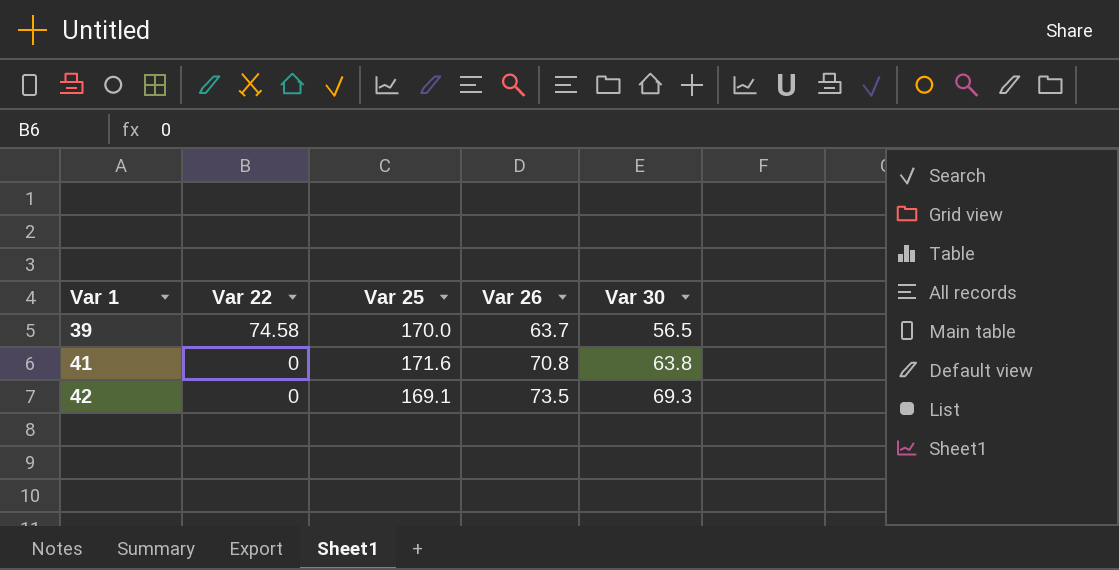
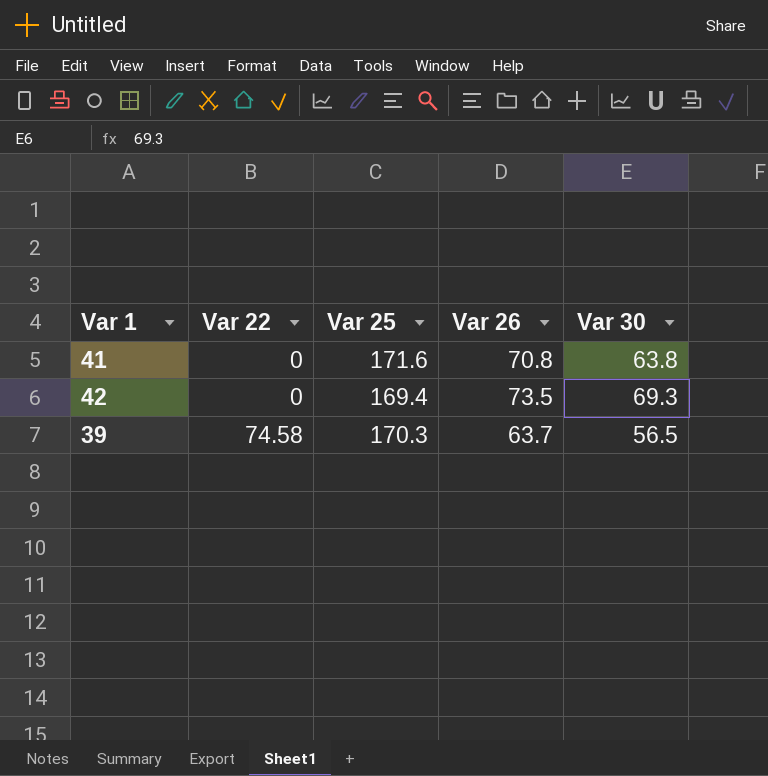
row order: Var 1 ascending -> Var 22 ascending
42 | Var 25: 169.1 -> 169.4
39 | Var 25: 170.0 -> 170.3

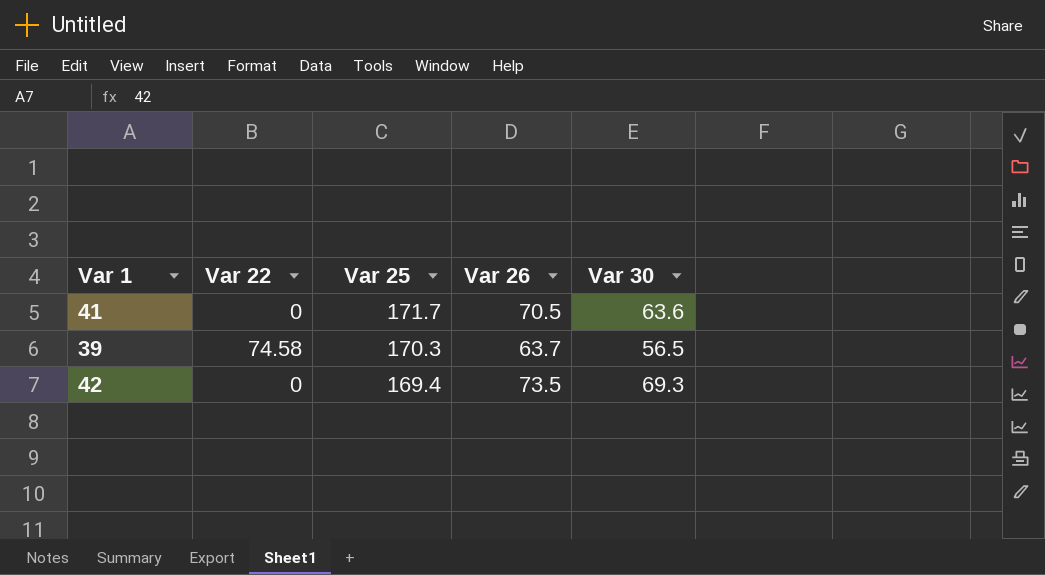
row order: Var 22 ascending -> Var 25 descending
41 | Var 25: 171.6 -> 171.7
41 | Var 26: 70.8 -> 70.5
41 | Var 30: 63.8 -> 63.6

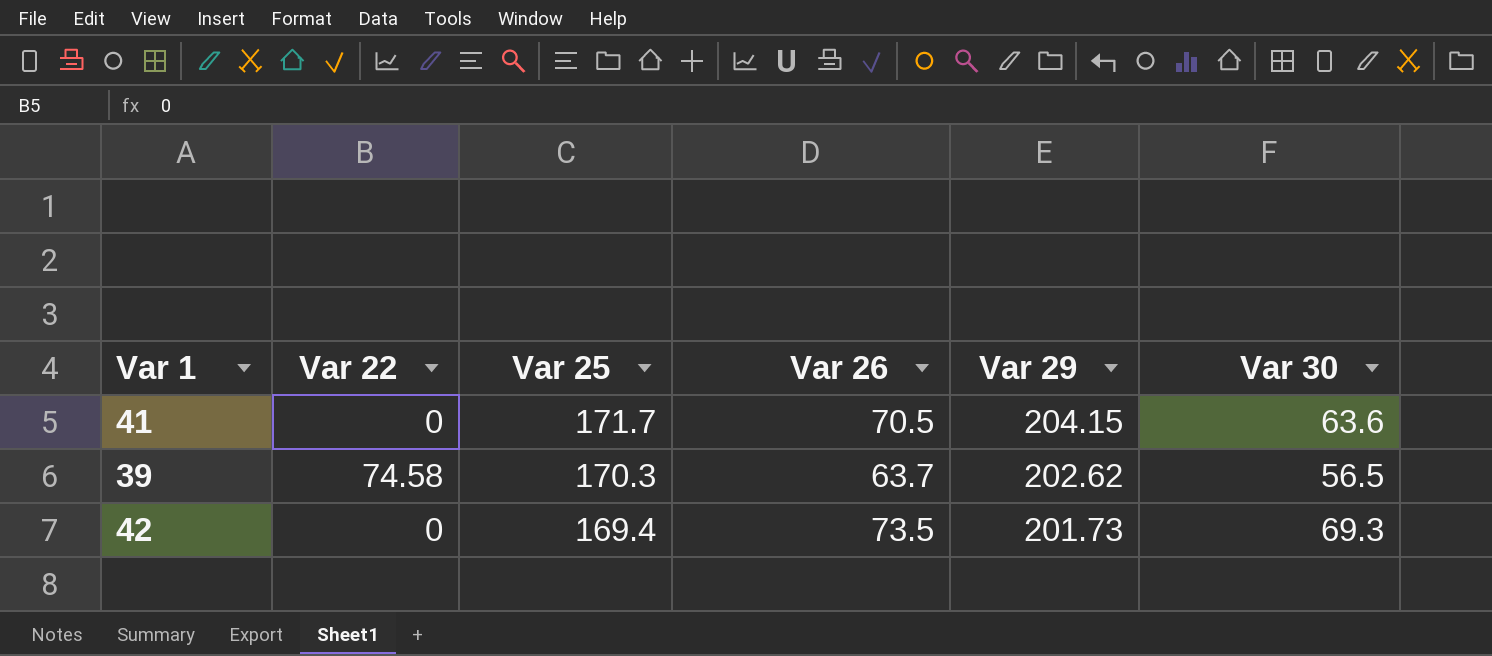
column Var 29 | position: none -> 5

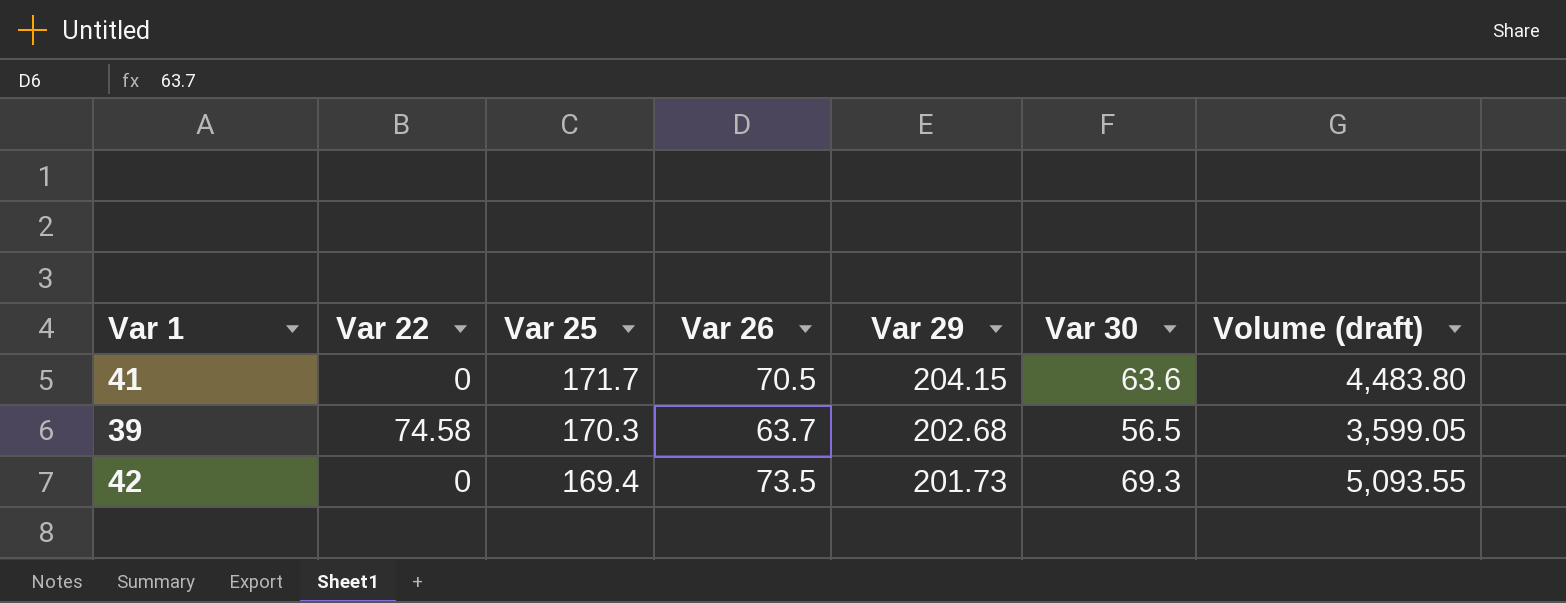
column Volume (draft) | formula: none -> [Var 26] * [Var 30]
39 | Var 29: 202.62 -> 202.68

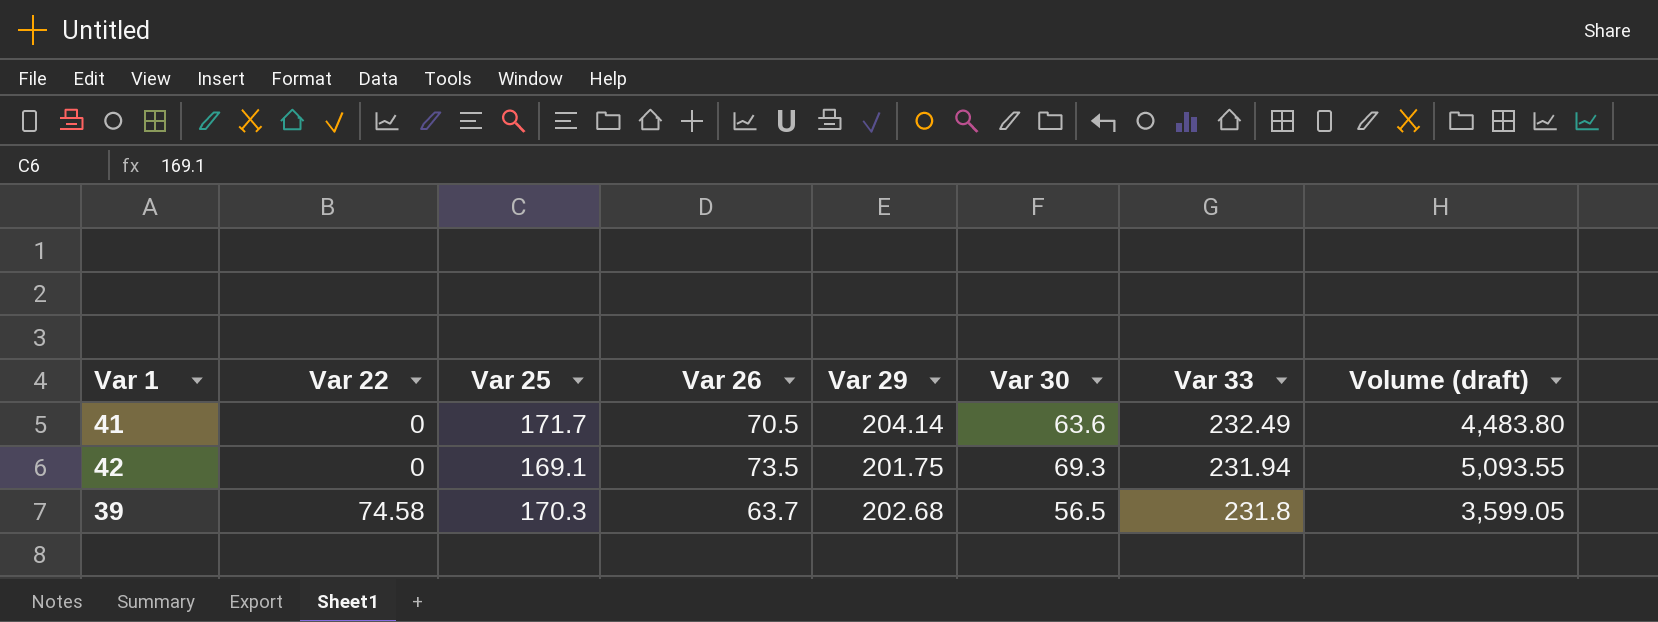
row order: Var 25 descending -> Var 22 ascending
column Var 33 | position: none -> 7
41 | Var 29: 204.15 -> 204.14
42 | Var 25: 169.4 -> 169.1
42 | Var 29: 201.73 -> 201.75

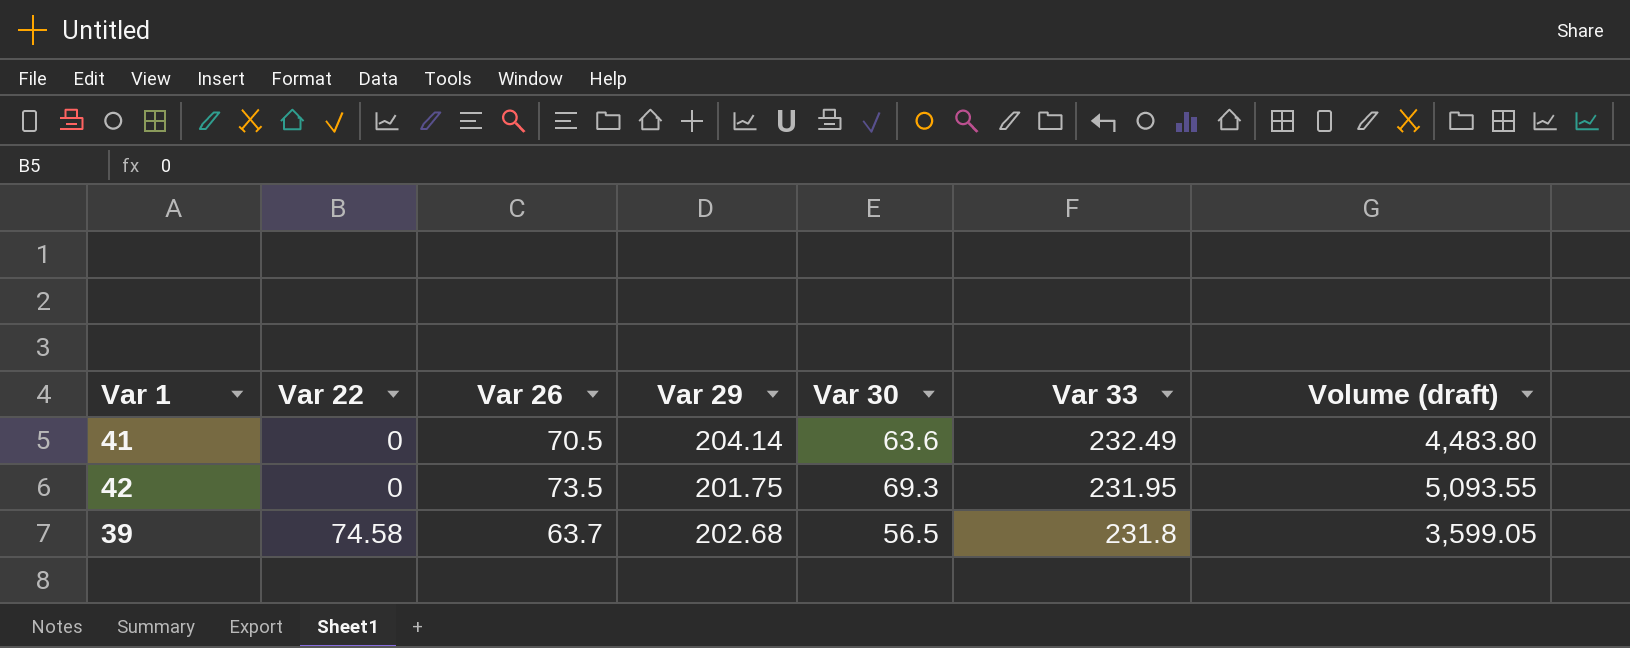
column Var 25 | position: 3 -> none
42 | Var 33: 231.94 -> 231.95

